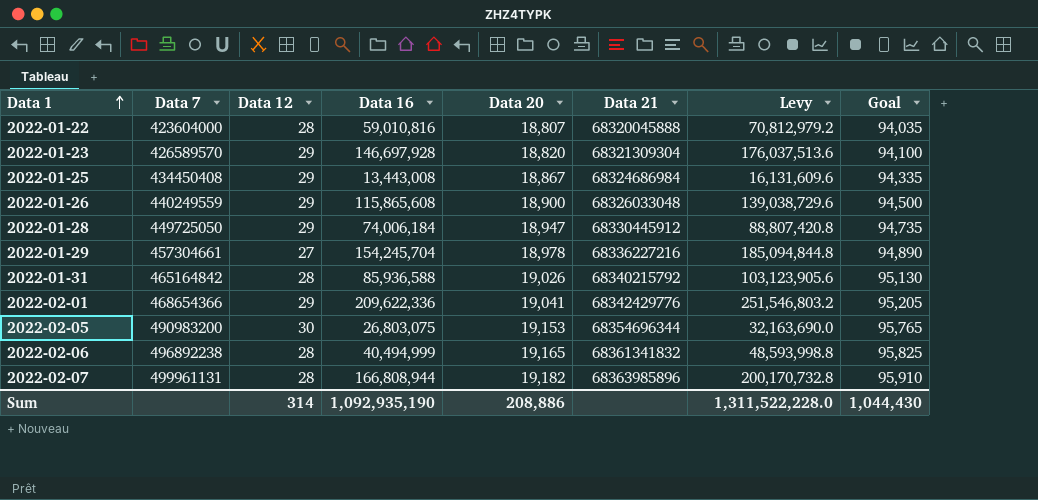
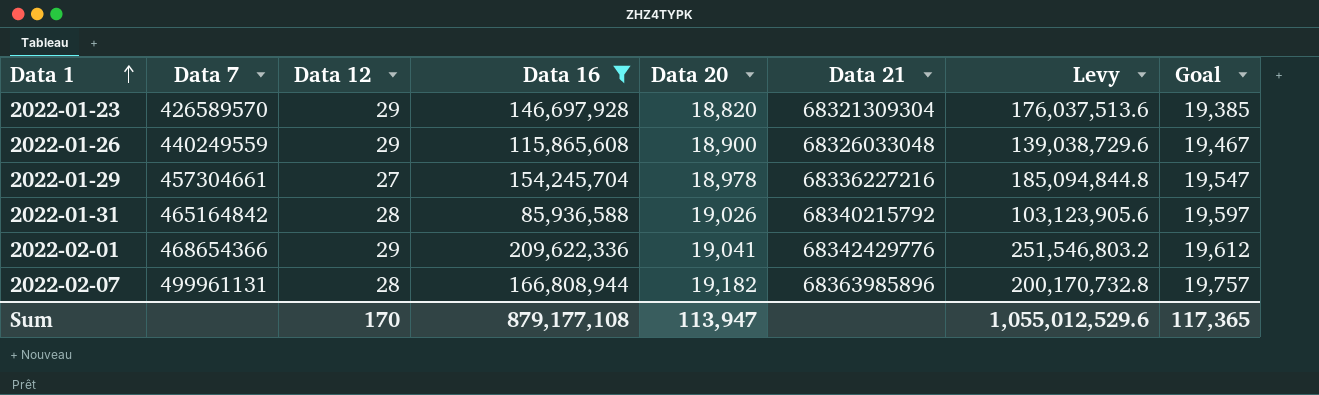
filter: none -> Data 16 >= 85,936,588
column Goal | formula: [Data 20] * 5 -> [Data 20] * 1.03
Sum | Data 12: 314 -> 170
Sum | Data 16: 1,092,935,190 -> 879,177,108
Sum | Data 20: 208,886 -> 113,947
Sum | Levy: 1,311,522,228.0 -> 1,055,012,529.6
Sum | Goal: 1,044,430 -> 117,365

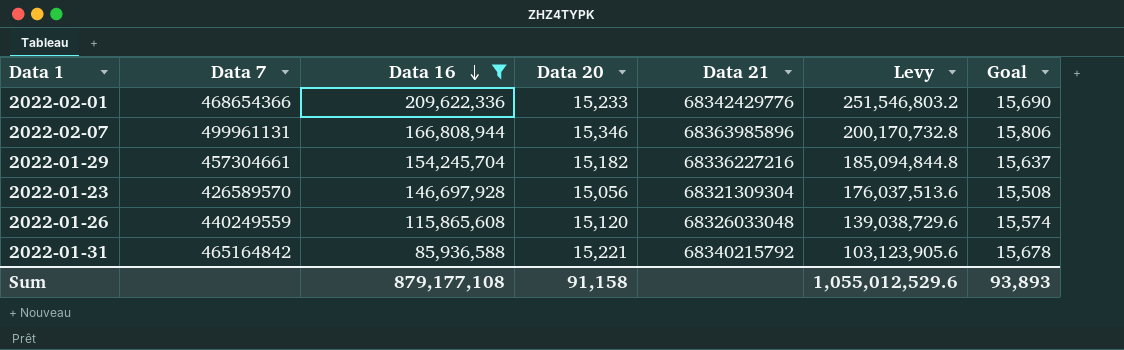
row order: Data 1 ascending -> Data 16 descending
column Data 12 | position: 3 -> none
2022-02-01 | Data 20: 19,041 -> 15,233
2022-02-01 | Goal: 19,612 -> 15,690
2022-02-07 | Data 20: 19,182 -> 15,346
2022-02-07 | Goal: 19,757 -> 15,806
2022-01-29 | Data 20: 18,978 -> 15,182
2022-01-29 | Goal: 19,547 -> 15,637
2022-01-23 | Data 20: 18,820 -> 15,056
2022-01-23 | Goal: 19,385 -> 15,508
2022-01-26 | Data 20: 18,900 -> 15,120
2022-01-26 | Goal: 19,467 -> 15,574
2022-01-31 | Data 20: 19,026 -> 15,221
2022-01-31 | Goal: 19,597 -> 15,678
Sum | Data 20: 113,947 -> 91,158
Sum | Goal: 117,365 -> 93,893

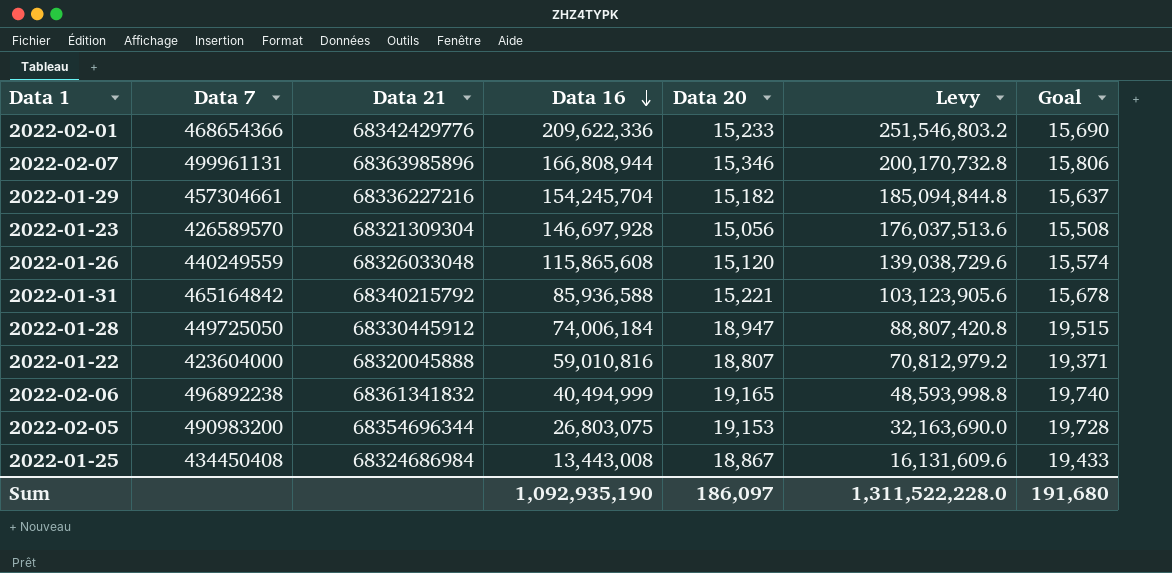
filter: Data 16 >= 85,936,588 -> none
column Data 21 | position: 5 -> 3
Sum | Data 16: 879,177,108 -> 1,092,935,190
Sum | Data 20: 91,158 -> 186,097
Sum | Levy: 1,055,012,529.6 -> 1,311,522,228.0
Sum | Goal: 93,893 -> 191,680

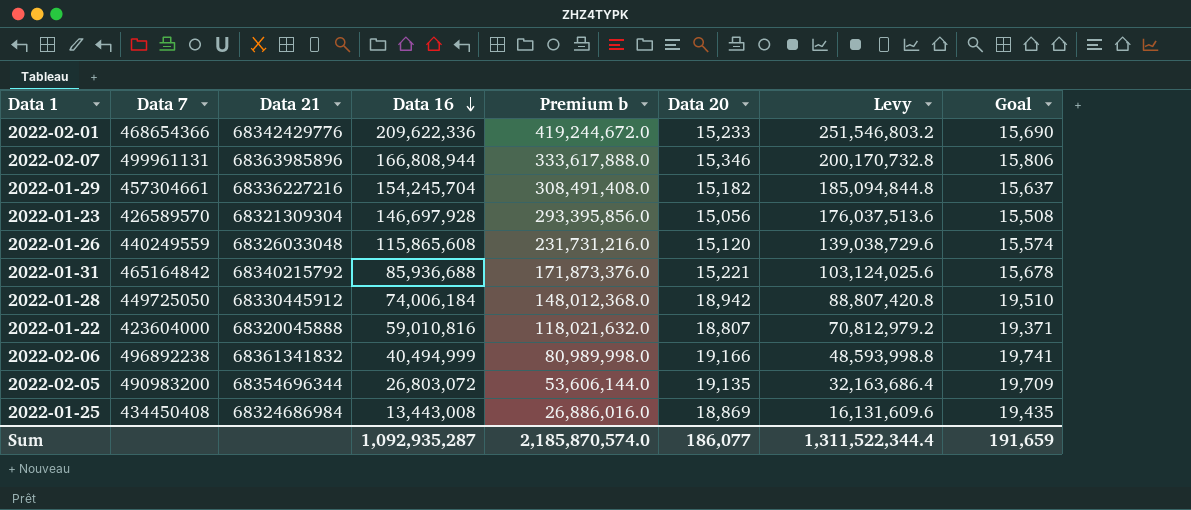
column Premium b | formula: none -> [Data 16] * 2
2022-01-31 | Data 16: 85,936,588 -> 85,936,688
2022-01-31 | Levy: 103,123,905.6 -> 103,124,025.6
2022-01-28 | Data 20: 18,947 -> 18,942
2022-01-28 | Goal: 19,515 -> 19,510
2022-02-06 | Data 20: 19,165 -> 19,166
2022-02-06 | Goal: 19,740 -> 19,741
2022-02-05 | Data 16: 26,803,075 -> 26,803,072
2022-02-05 | Data 20: 19,153 -> 19,135
2022-02-05 | Levy: 32,163,690.0 -> 32,163,686.4
2022-02-05 | Goal: 19,728 -> 19,709
2022-01-25 | Data 20: 18,867 -> 18,869
2022-01-25 | Goal: 19,433 -> 19,435
Sum | Data 16: 1,092,935,190 -> 1,092,935,287
Sum | Data 20: 186,097 -> 186,077
Sum | Levy: 1,311,522,228.0 -> 1,311,522,344.4
Sum | Goal: 191,680 -> 191,659

